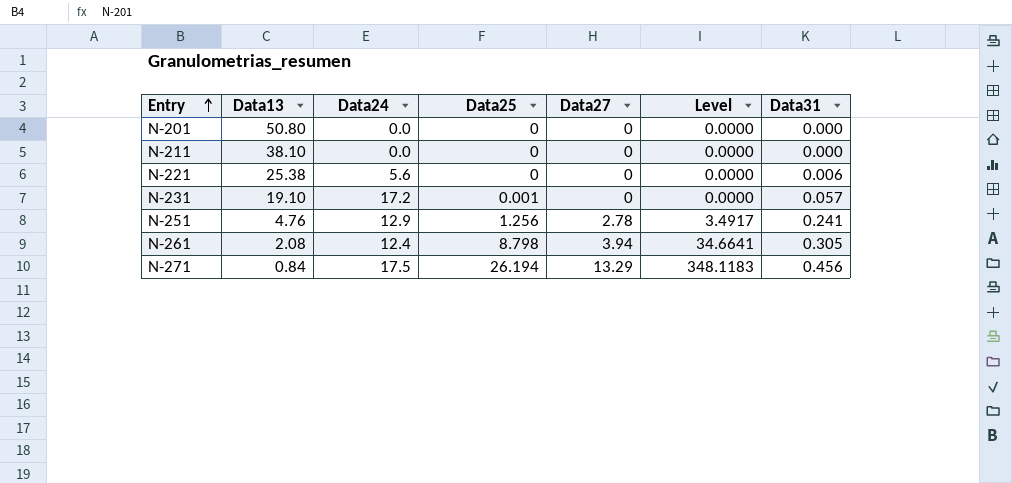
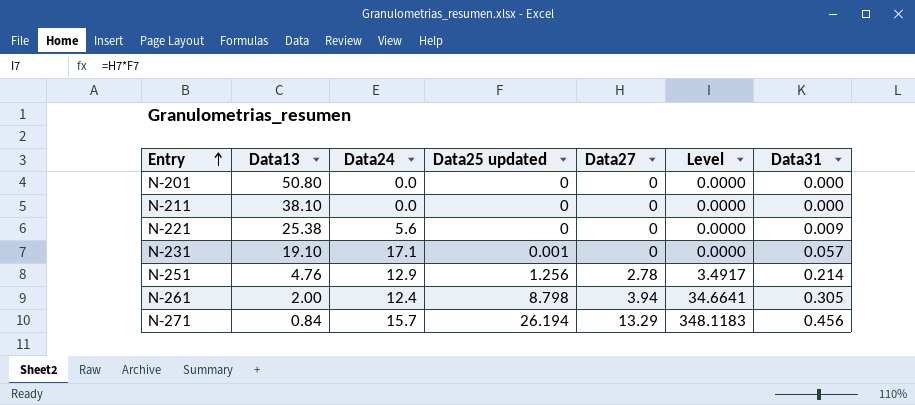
column name: Data25 -> Data25 updated
N-221 | Data31: 0.006 -> 0.009
N-231 | Data24: 17.2 -> 17.1
N-251 | Data31: 0.241 -> 0.214
N-261 | Data13: 2.08 -> 2.00
N-271 | Data24: 17.5 -> 15.7

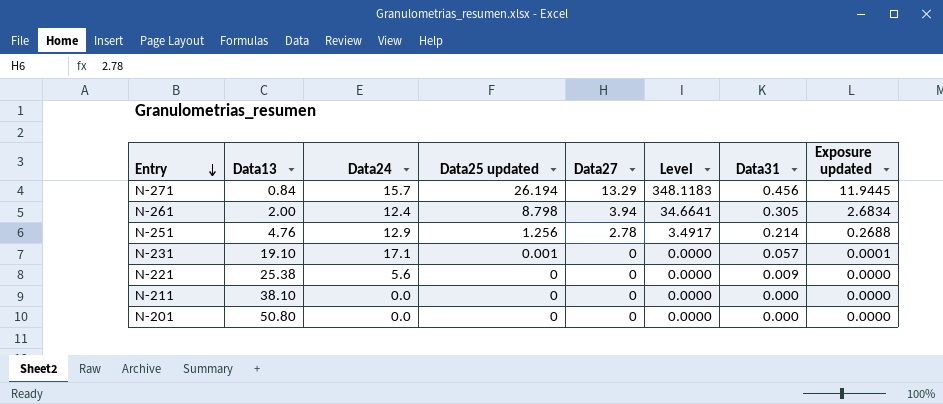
row order: Entry ascending -> Entry descending
column Exposure updated | formula: none -> [Data25 updated] * [Data31]

